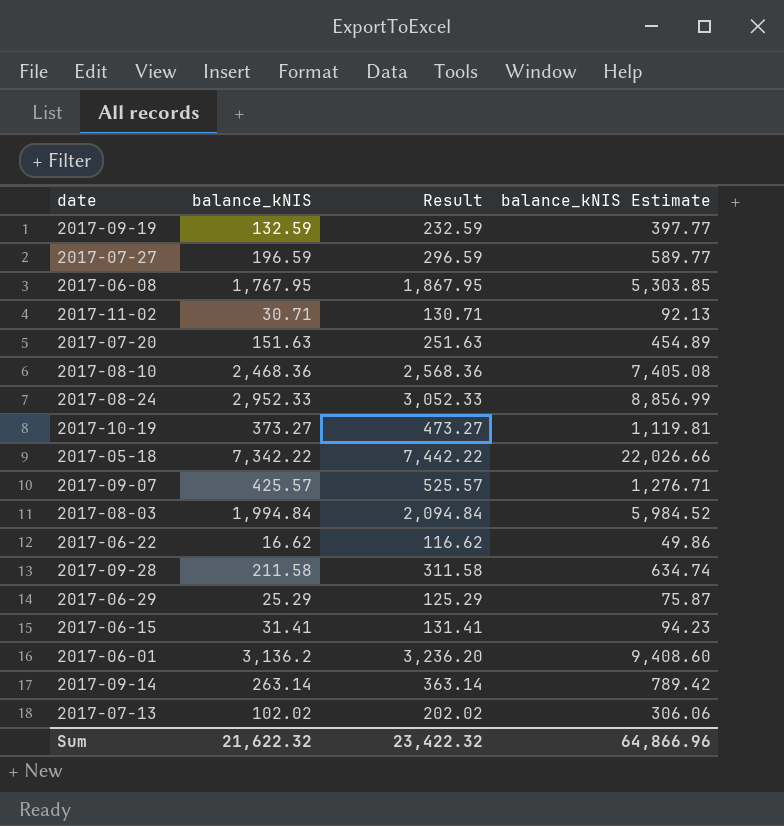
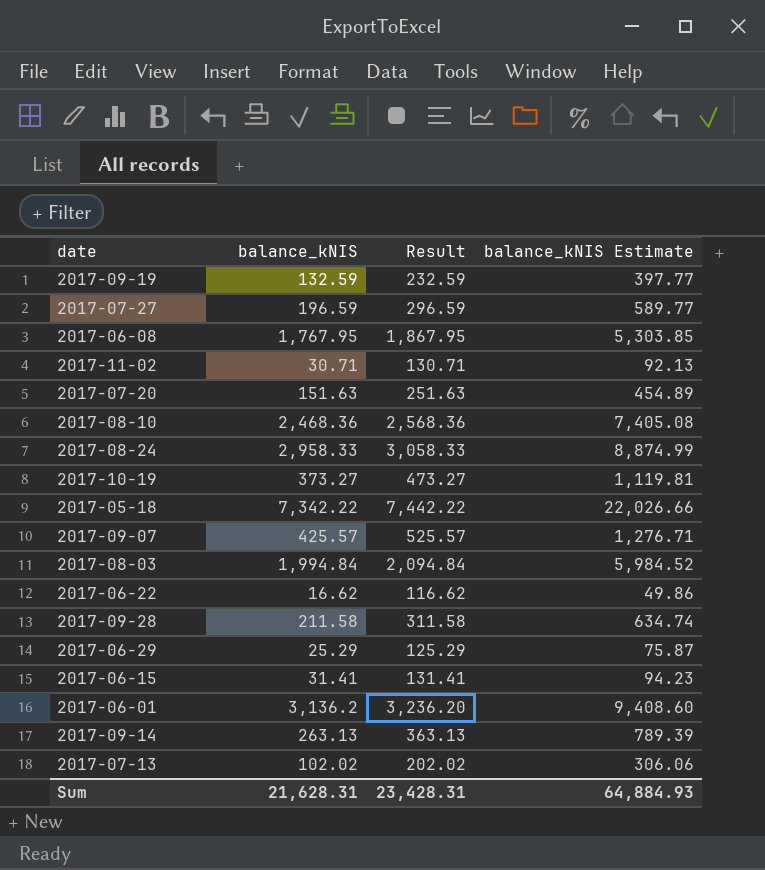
2017-08-24 | balance_kNIS: 2,952.33 -> 2,958.33
2017-08-24 | Result: 3,052.33 -> 3,058.33
2017-08-24 | balance_kNIS Estimate: 8,856.99 -> 8,874.99
2017-09-14 | balance_kNIS: 263.14 -> 263.13
2017-09-14 | Result: 363.14 -> 363.13
2017-09-14 | balance_kNIS Estimate: 789.42 -> 789.39
Sum | balance_kNIS: 21,622.32 -> 21,628.31
Sum | Result: 23,422.32 -> 23,428.31
Sum | balance_kNIS Estimate: 64,866.96 -> 64,884.93

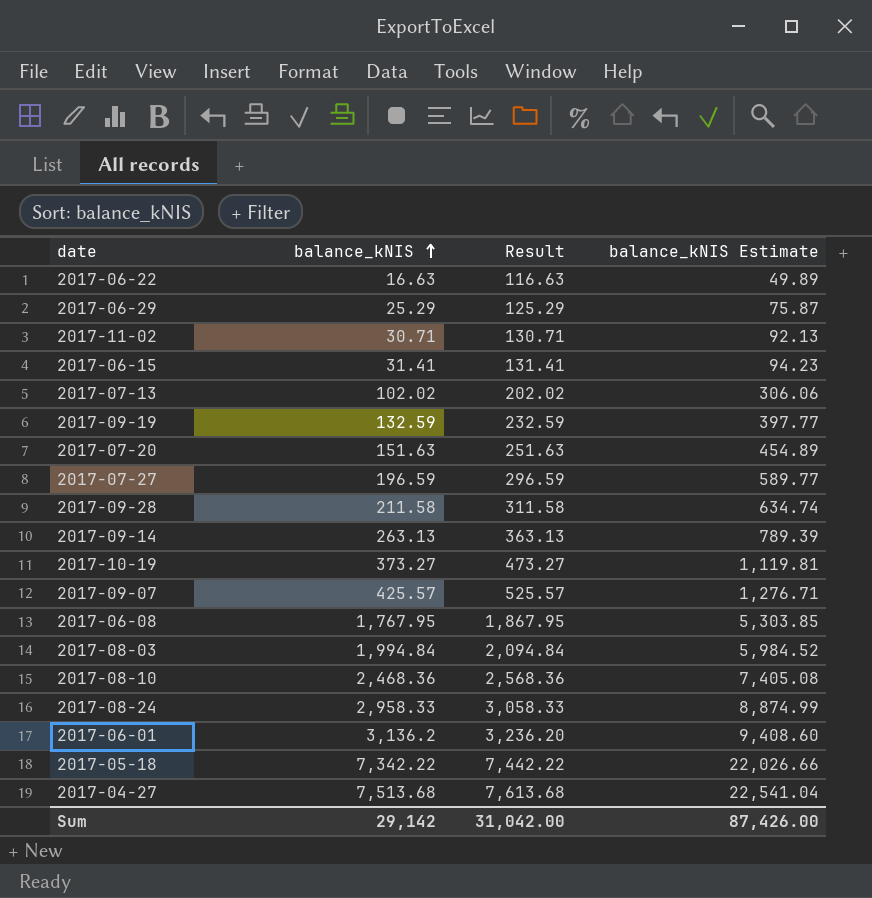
row order: none -> balance_kNIS ascending
2017-06-22 | balance_kNIS: 16.62 -> 16.63
2017-06-22 | Result: 116.62 -> 116.63
2017-06-22 | balance_kNIS Estimate: 49.86 -> 49.89
row 2017-04-27: none -> 7,513.68 | 7,613.68 | 22,541.04
Sum | balance_kNIS: 21,628.31 -> 29,142
Sum | Result: 23,428.31 -> 31,042.00
Sum | balance_kNIS Estimate: 64,884.93 -> 87,426.00

